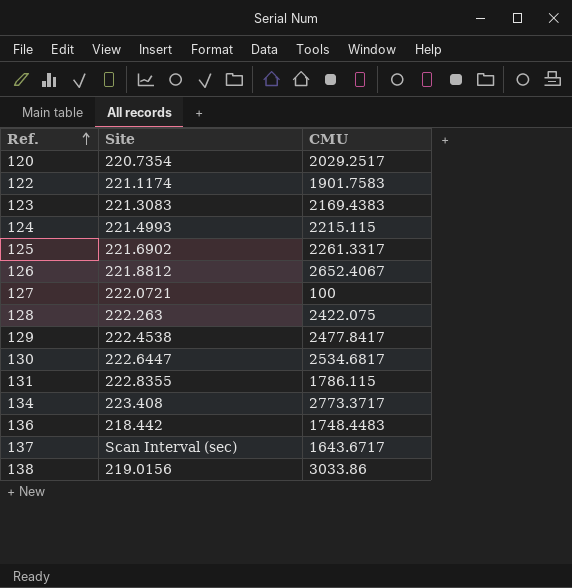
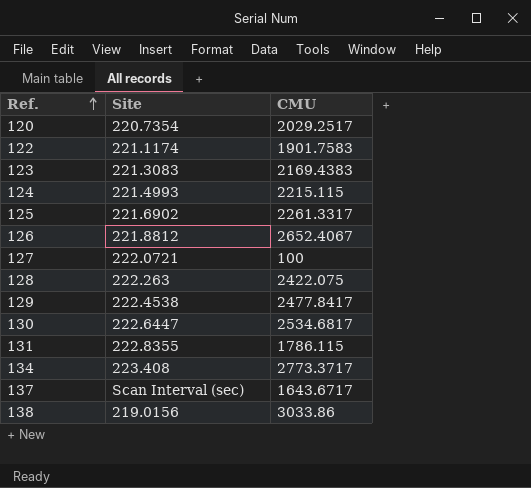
row 136: 218.442 | 1748.4483 -> none

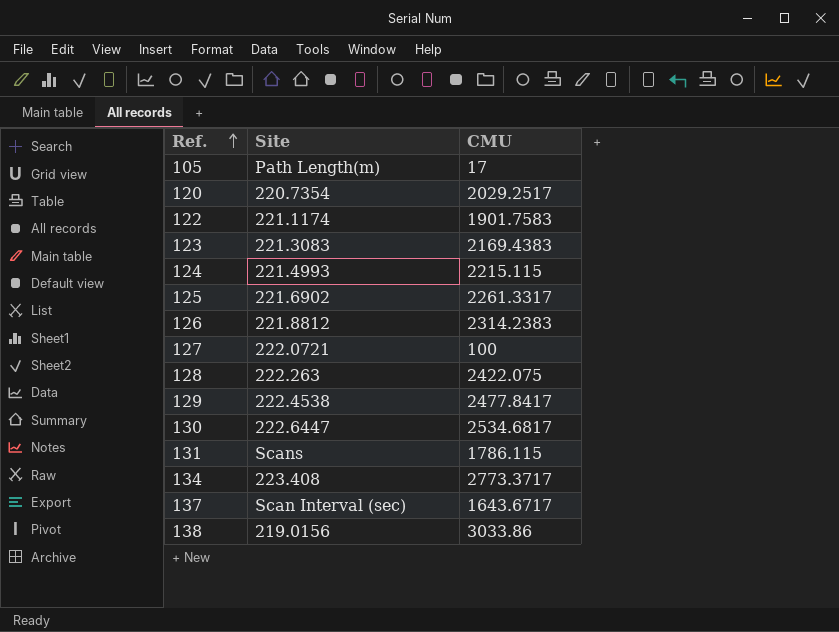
row 105: none -> Path Length(m) | 17
126 | CMU: 2652.4067 -> 2314.2383
131 | Site: 222.8355 -> Scans

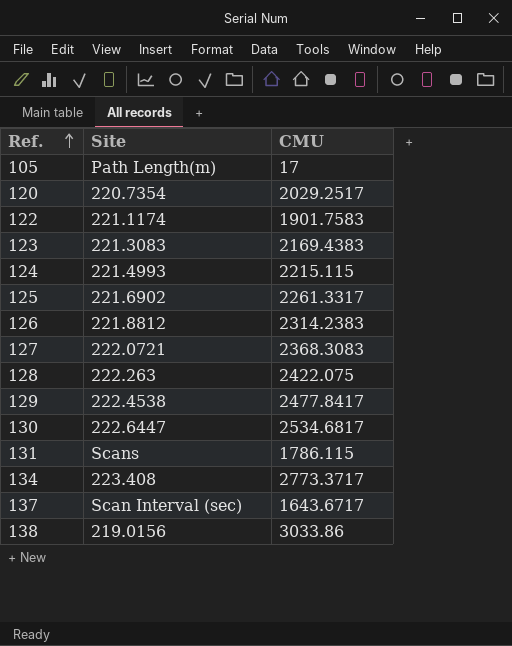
127 | CMU: 100 -> 2368.3083

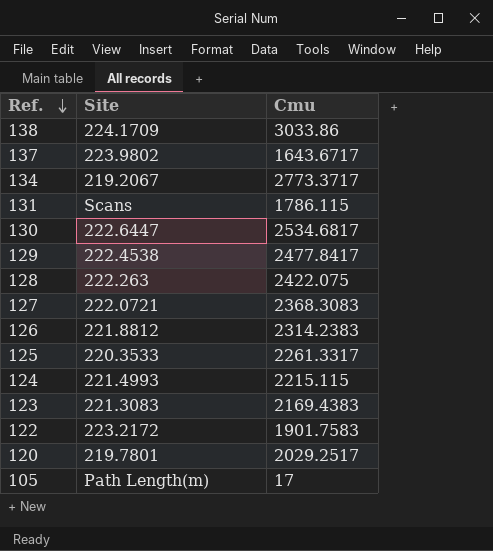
row order: Ref. ascending -> Ref. descending
column name: CMU -> Cmu
138 | Site: 219.0156 -> 224.1709
137 | Site: Scan Interval (sec) -> 223.9802
134 | Site: 223.408 -> 219.2067
125 | Site: 221.6902 -> 220.3533
122 | Site: 221.1174 -> 223.2172
120 | Site: 220.7354 -> 219.7801

